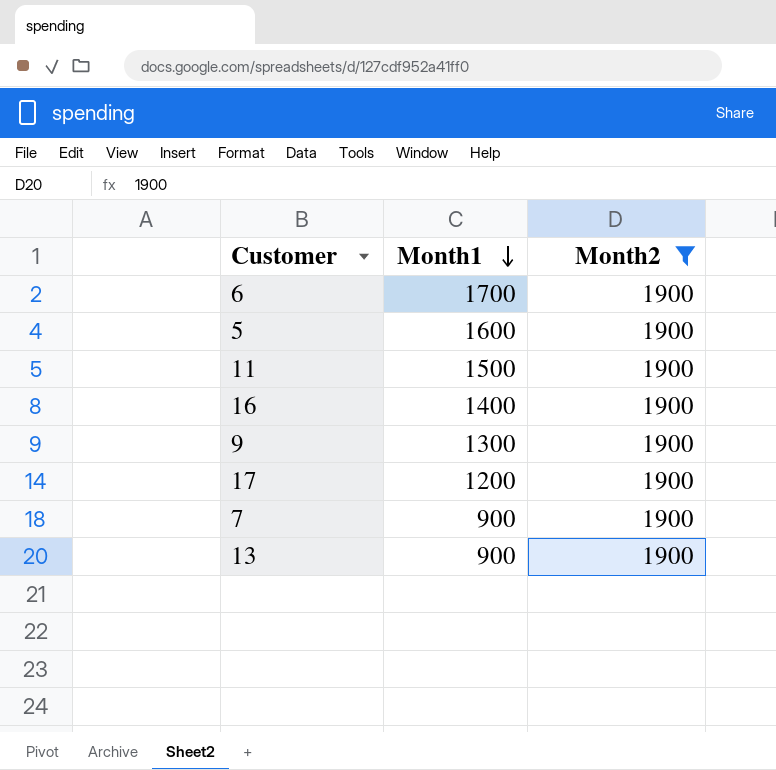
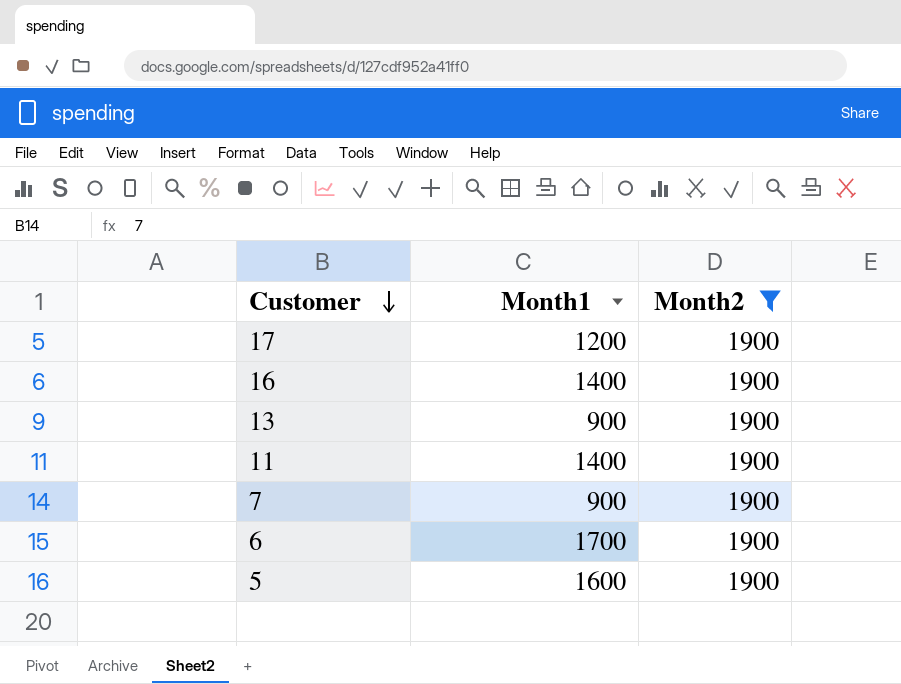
row order: Month1 descending -> Customer descending
row 9: 1300 | 1900 -> none
11 | Month1: 1500 -> 1400

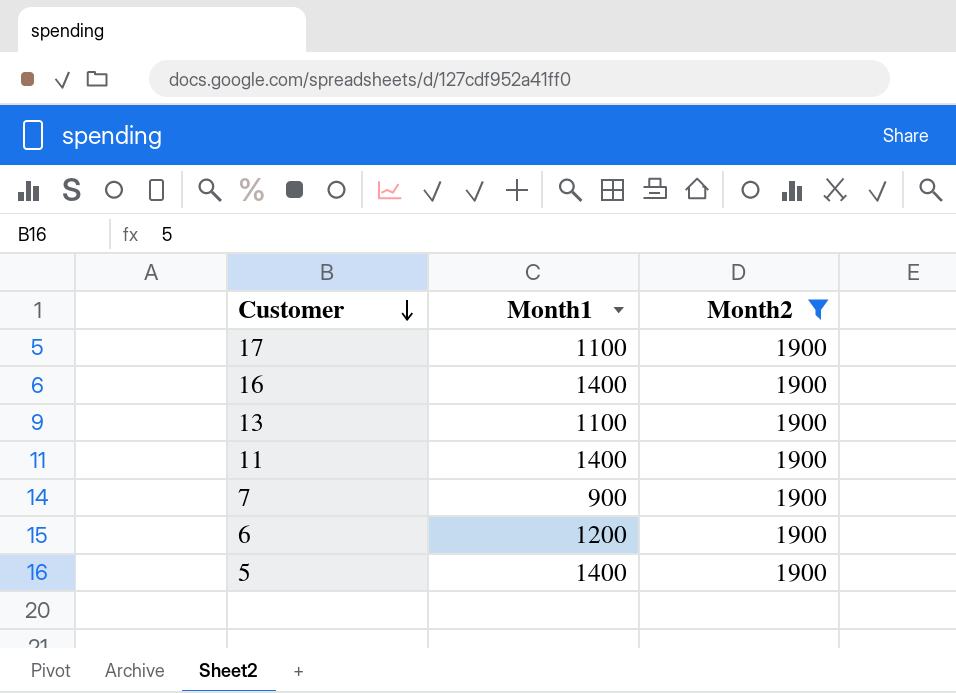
17 | Month1: 1200 -> 1100
13 | Month1: 900 -> 1100
6 | Month1: 1700 -> 1200
5 | Month1: 1600 -> 1400

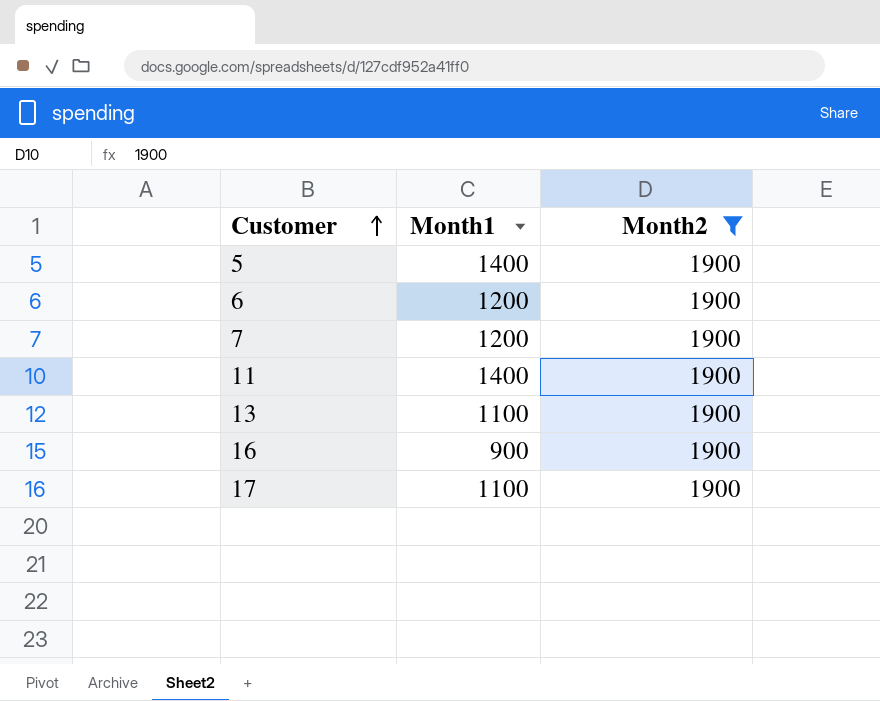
row order: Customer descending -> Customer ascending
7 | Month1: 900 -> 1200
16 | Month1: 1400 -> 900

